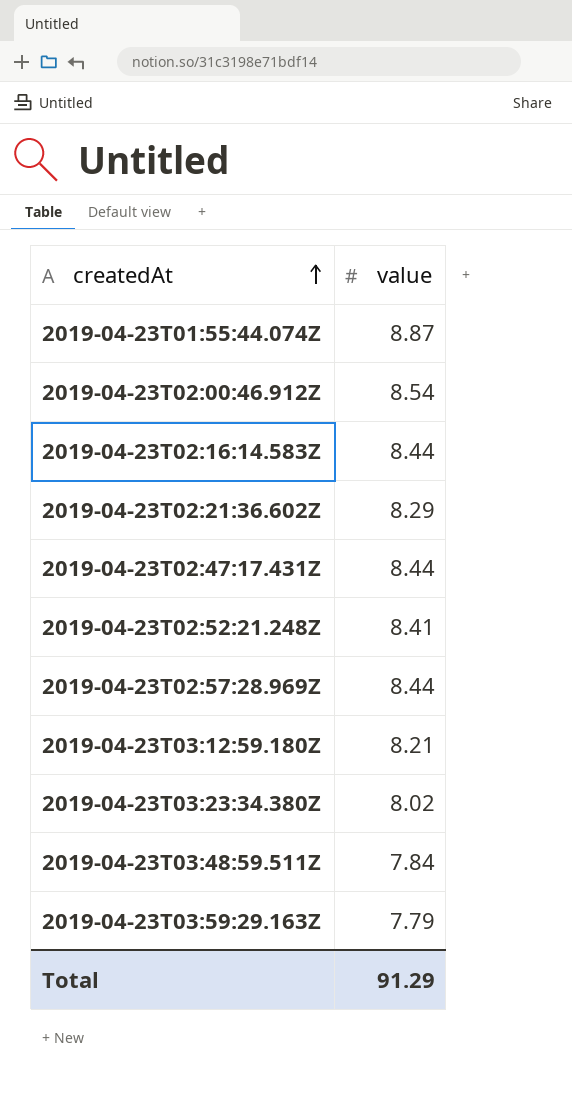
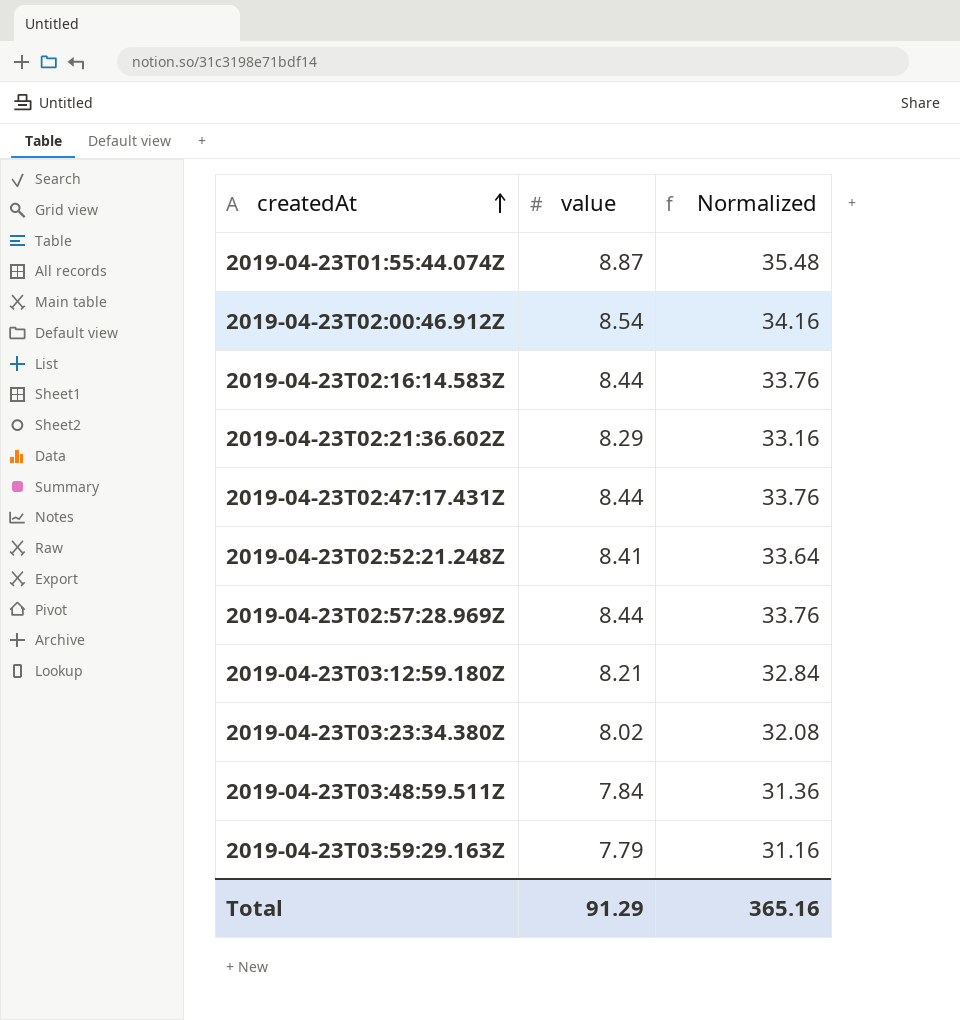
column Normalized | formula: none -> [value] * 4

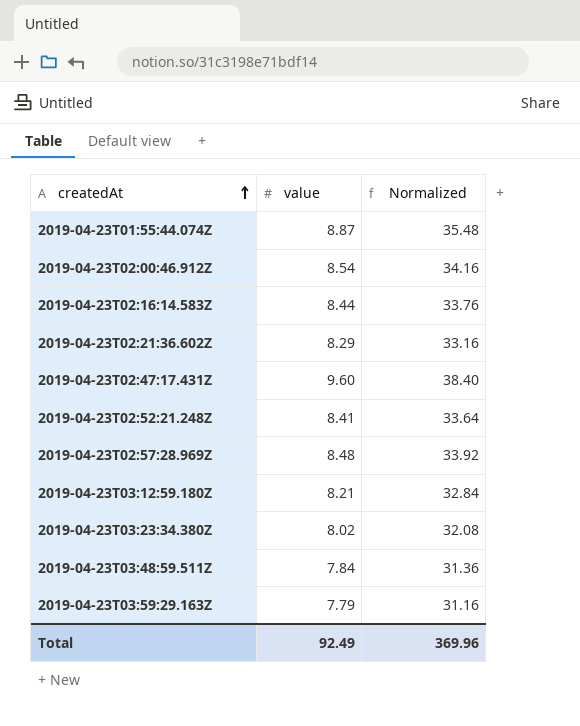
2019-04-23T02:47:17.431Z | value: 8.44 -> 9.60
2019-04-23T02:47:17.431Z | Normalized: 33.76 -> 38.40
2019-04-23T02:57:28.969Z | value: 8.44 -> 8.48
2019-04-23T02:57:28.969Z | Normalized: 33.76 -> 33.92
Total | value: 91.29 -> 92.49
Total | Normalized: 365.16 -> 369.96

